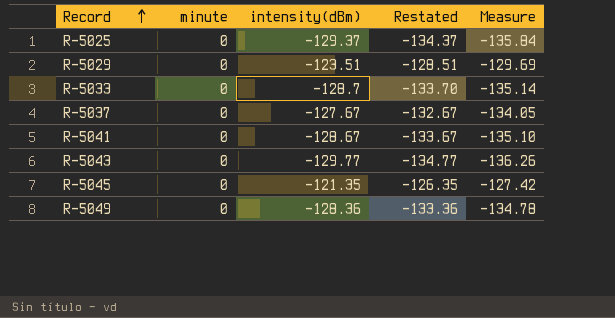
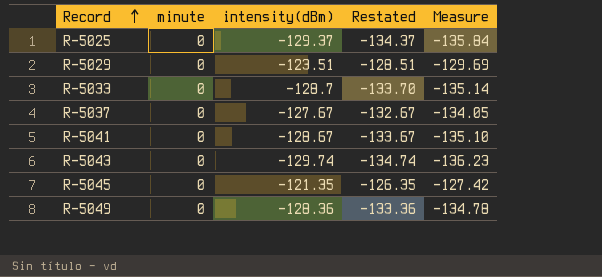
R-5043 | intensity(dBm): -129.77 -> -129.74
R-5043 | Restated: -134.77 -> -134.74
R-5043 | Measure: -136.26 -> -136.23

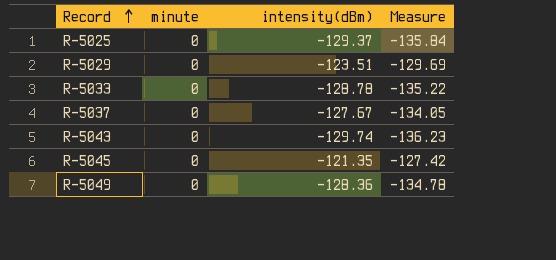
column Restated | formula: [intensity(dBm)] - 5 -> none
row R-5041: 0 | -128.67 | -133.67 | -135.10 -> none
R-5033 | intensity(dBm): -128.7 -> -128.78
R-5033 | Measure: -135.14 -> -135.22

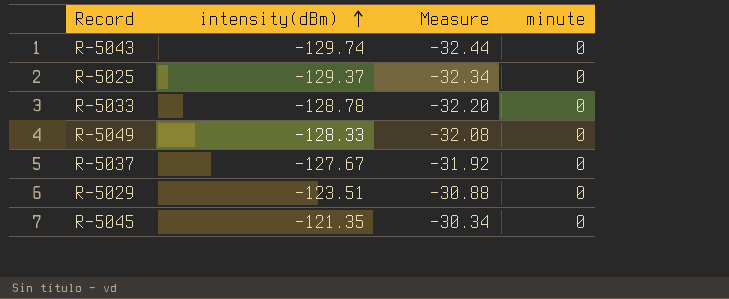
row order: Record ascending -> intensity(dBm) ascending
column Measure | formula: [intensity(dBm)] * 1.05 -> [intensity(dBm)] * 0.25
column minute | position: 2 -> 4
R-5049 | intensity(dBm): -128.36 -> -128.33

